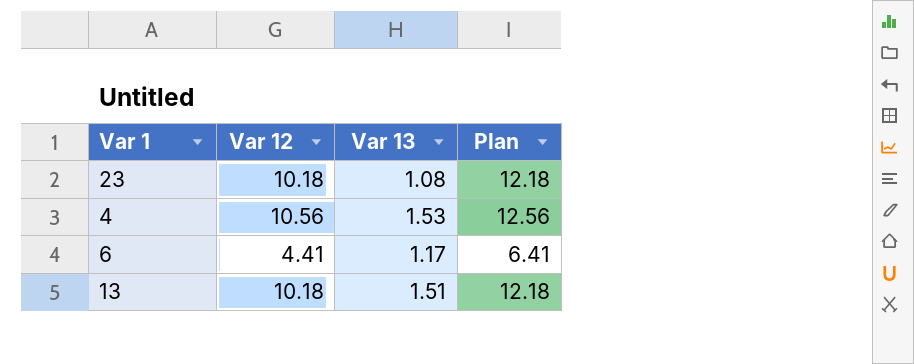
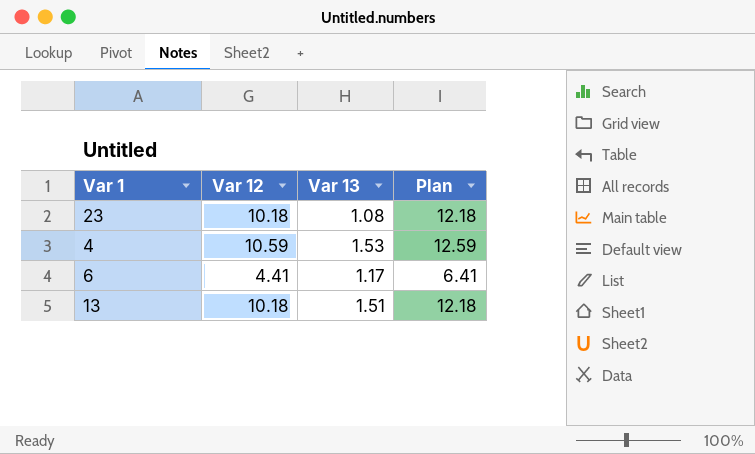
4 | Var 12: 10.56 -> 10.59
4 | Plan: 12.56 -> 12.59

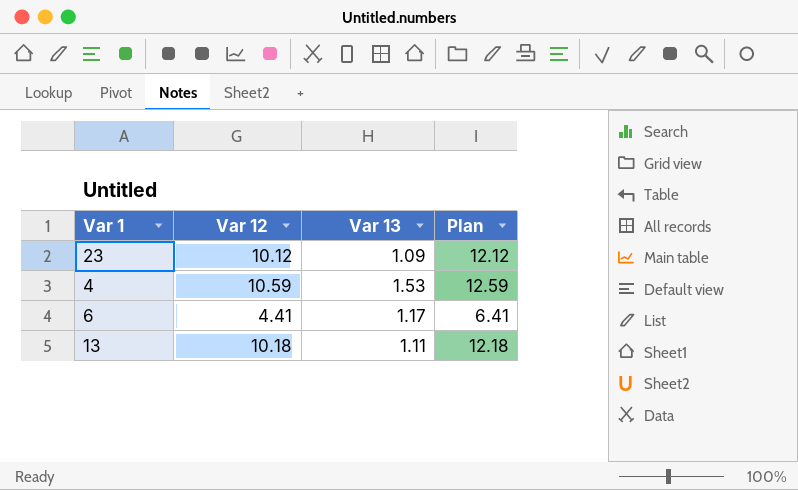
23 | Var 12: 10.18 -> 10.12
23 | Var 13: 1.08 -> 1.09
23 | Plan: 12.18 -> 12.12
13 | Var 13: 1.51 -> 1.11

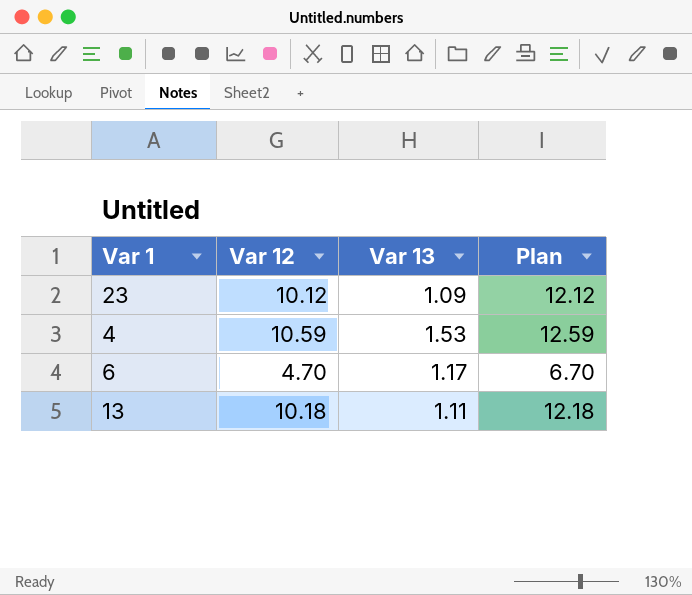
6 | Var 12: 4.41 -> 4.70
6 | Plan: 6.41 -> 6.70

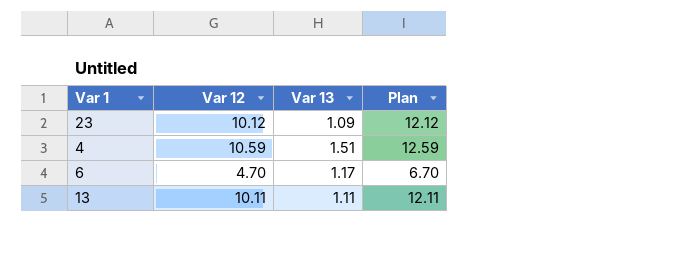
4 | Var 13: 1.53 -> 1.51
13 | Var 12: 10.18 -> 10.11
13 | Plan: 12.18 -> 12.11

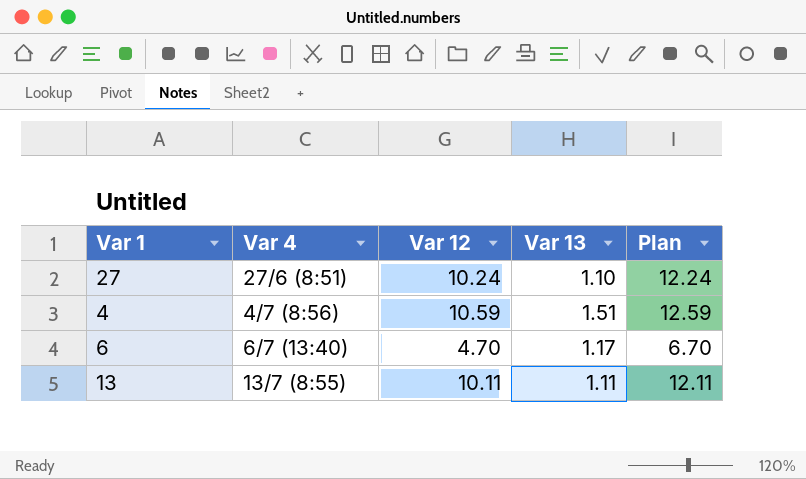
column Var 4 | position: none -> 2
row 23: 10.12 | 1.09 | 12.12 -> none
row 27: none -> 27/6 (8:51) | 10.24 | 1.10 | 12.24

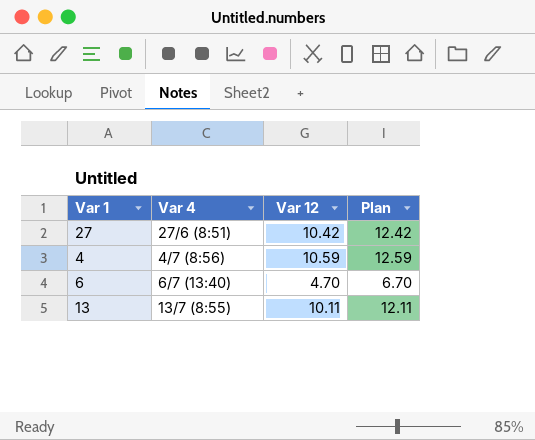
column Var 13 | position: 4 -> none
27 | Var 12: 10.24 -> 10.42
27 | Plan: 12.24 -> 12.42

